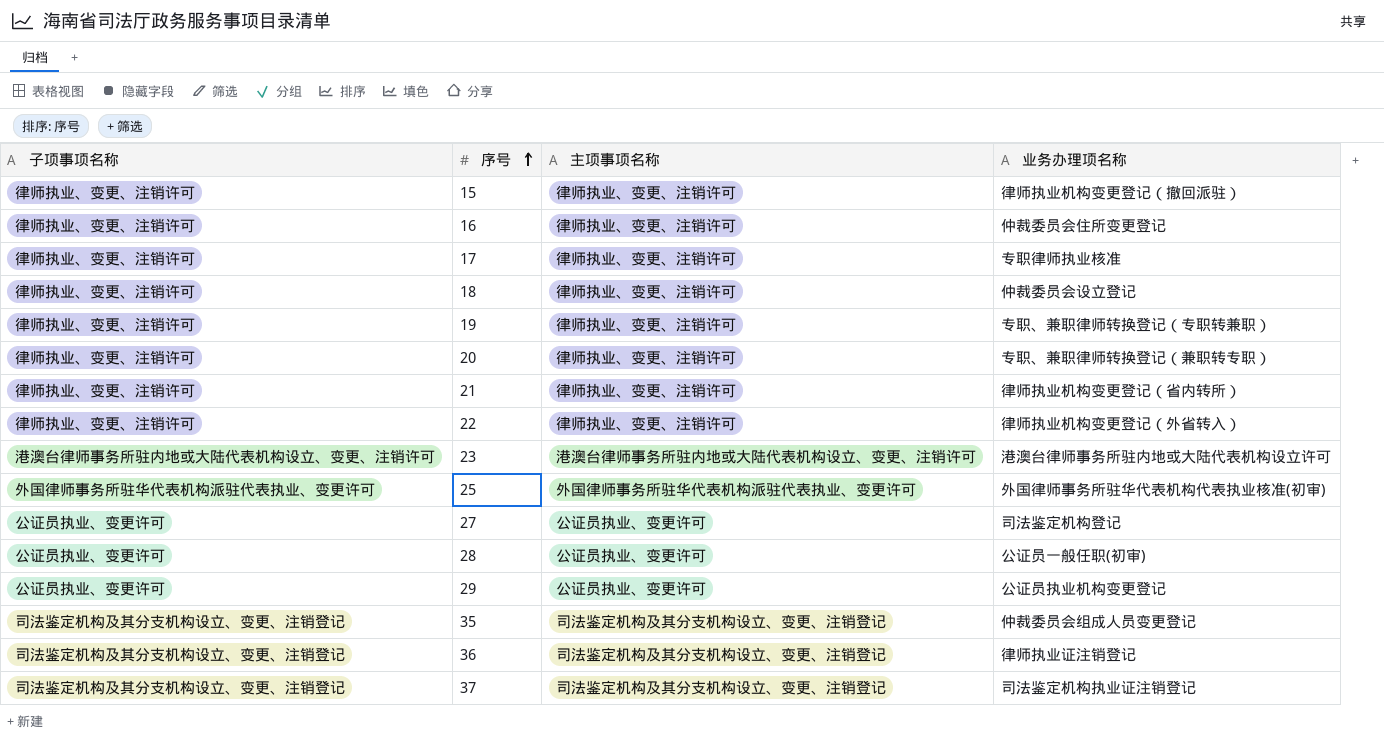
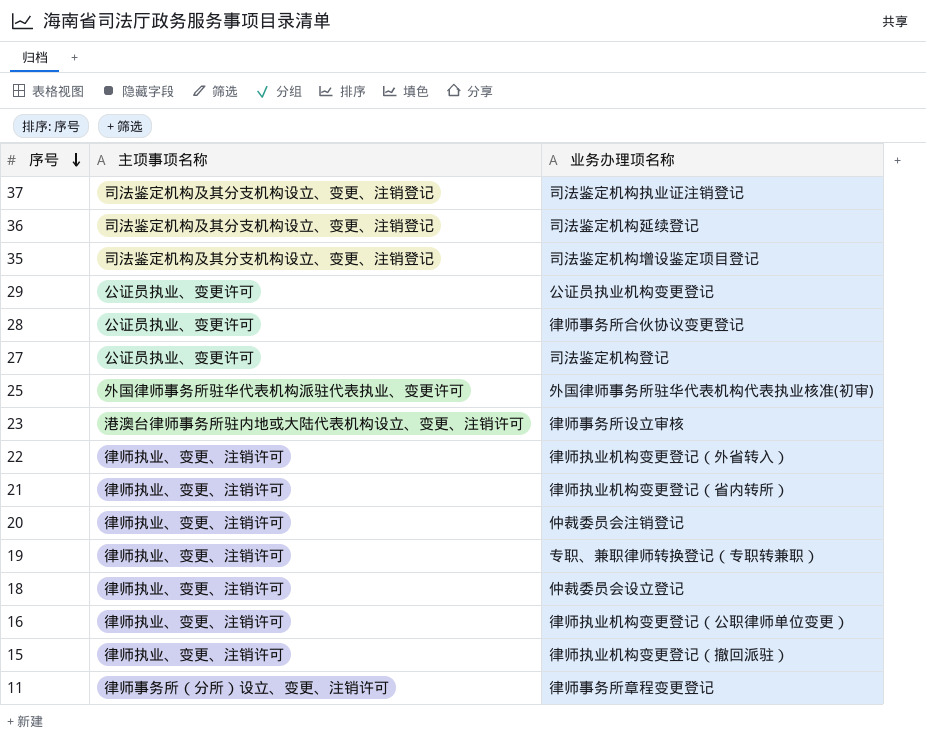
row order: 序号 ascending -> 序号 descending
column 子项事项名称 | position: 1 -> none
row 17: 律师执业、变更、注销许可 | 律师执业、变更、注销许可 | 专职律师执业核准 -> none
36 | 业务办理项名称: 律师执业证注销登记 -> 司法鉴定机构延续登记
35 | 业务办理项名称: 仲裁委员会组成人员变更登记 -> 司法鉴定机构增设鉴定项目登记
28 | 业务办理项名称: 公证员一般任职(初审) -> 律师事务所合伙协议变更登记
23 | 业务办理项名称: 港澳台律师事务所驻内地或大陆代表机构设立许可 -> 律师事务所设立审核
20 | 业务办理项名称: 专职、兼职律师转换登记（兼职转专职） -> 仲裁委员会注销登记
16 | 业务办理项名称: 仲裁委员会住所变更登记 -> 律师执业机构变更登记（公职律师单位变更）
row 11: none -> 律师事务所（分所）设立、变更、注销许可 | 律师事务所章程变更登记

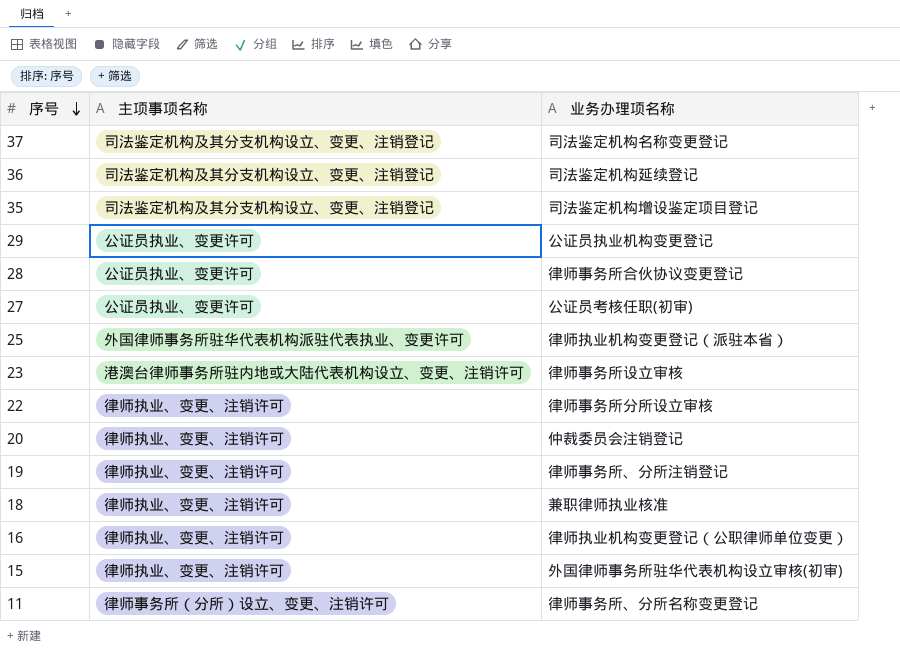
row 21: 律师执业、变更、注销许可 | 律师执业机构变更登记（省内转所） -> none
37 | 业务办理项名称: 司法鉴定机构执业证注销登记 -> 司法鉴定机构名称变更登记
27 | 业务办理项名称: 司法鉴定机构登记 -> 公证员考核任职(初审)
25 | 业务办理项名称: 外国律师事务所驻华代表机构代表执业核准(初审) -> 律师执业机构变更登记（派驻本省）
22 | 业务办理项名称: 律师执业机构变更登记（外省转入） -> 律师事务所分所设立审核
19 | 业务办理项名称: 专职、兼职律师转换登记（专职转兼职） -> 律师事务所、分所注销登记
18 | 业务办理项名称: 仲裁委员会设立登记 -> 兼职律师执业核准
15 | 业务办理项名称: 律师执业机构变更登记（撤回派驻） -> 外国律师事务所驻华代表机构设立审核(初审)
11 | 业务办理项名称: 律师事务所章程变更登记 -> 律师事务所、分所名称变更登记

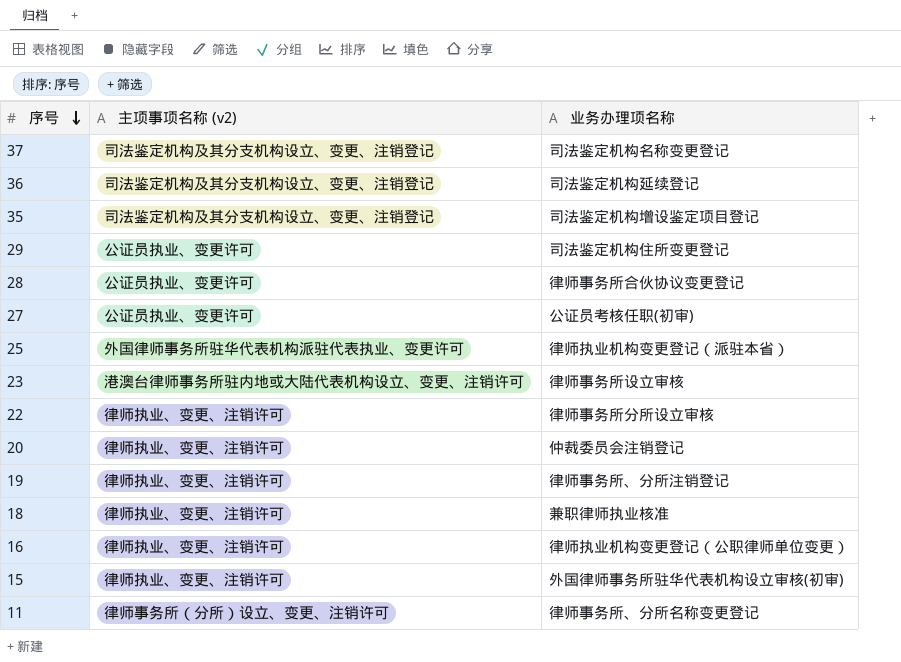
column name: 主项事项名称 -> 主项事项名称 (v2)
29 | 业务办理项名称: 公证员执业机构变更登记 -> 司法鉴定机构住所变更登记

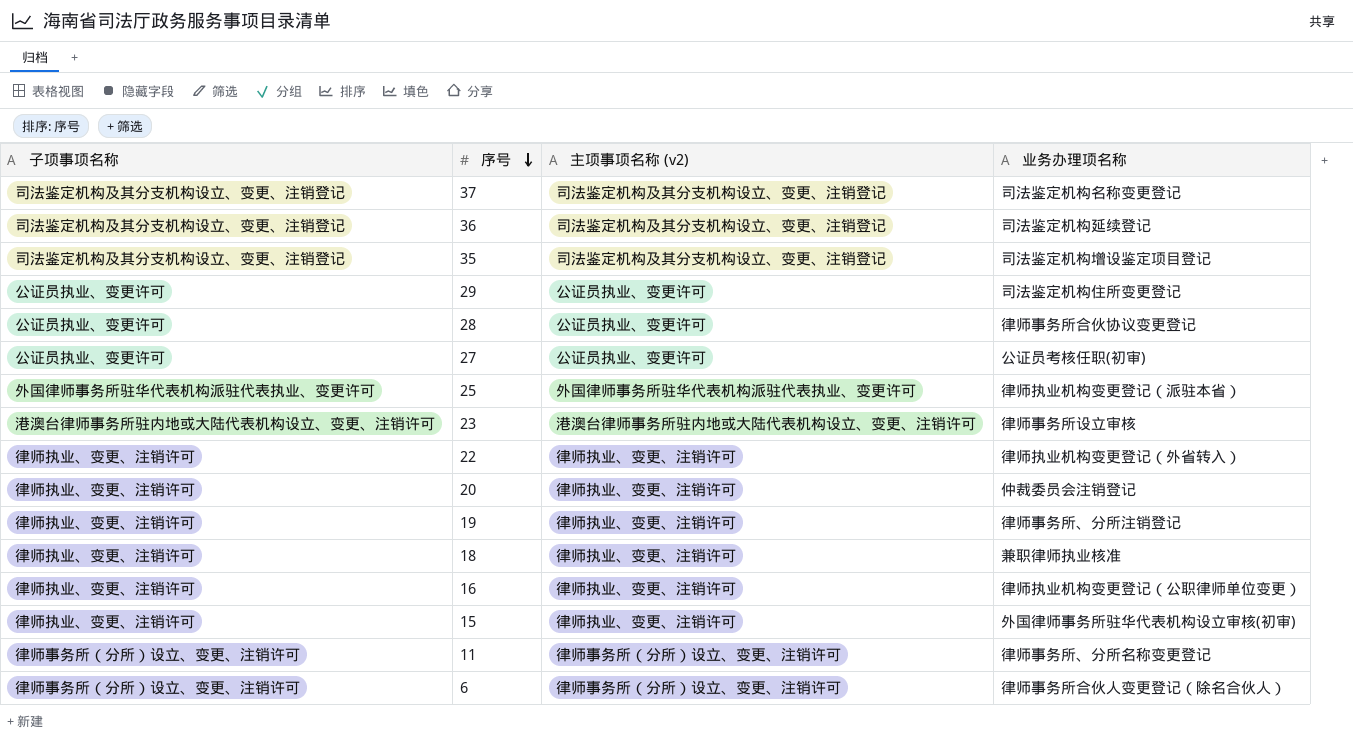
column 子项事项名称 | position: none -> 1
22 | 业务办理项名称: 律师事务所分所设立审核 -> 律师执业机构变更登记（外省转入）
row 6: none -> 律师事务所（分所）设立、变更、注销许可 | 律师事务所（分所）设立、变更、注销许可 | 律师事务所合伙人变更登记（除名合伙人）

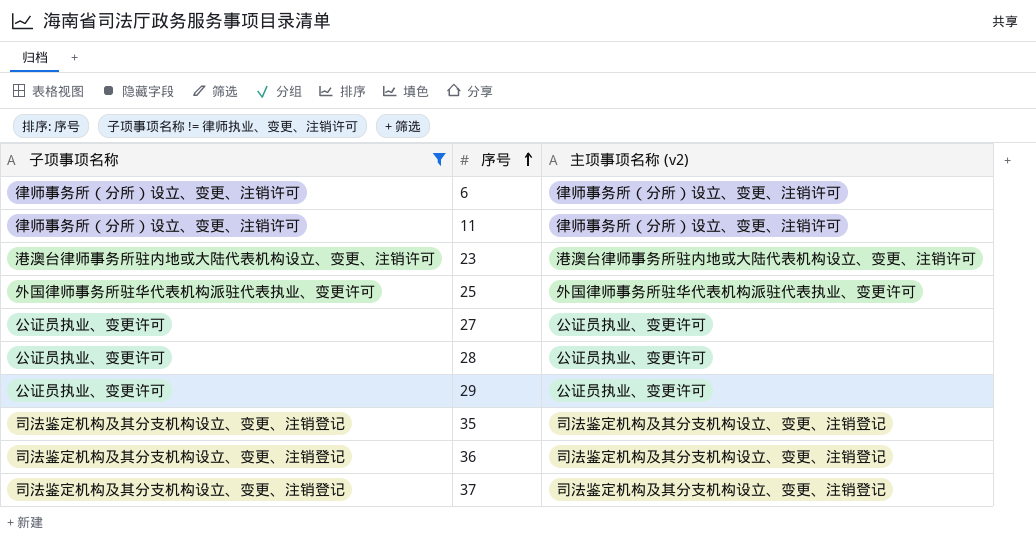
filter: none -> 子项事项名称 != 律师执业、变更、注销许可
row order: 序号 descending -> 序号 ascending
column 业务办理项名称 | position: 4 -> none

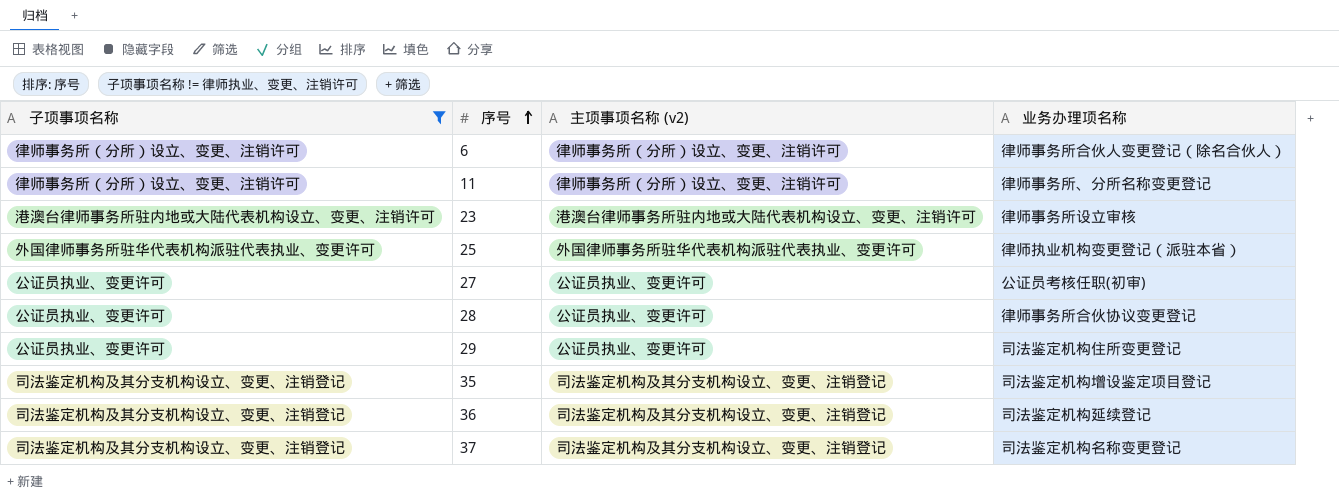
column 业务办理项名称 | position: none -> 4

